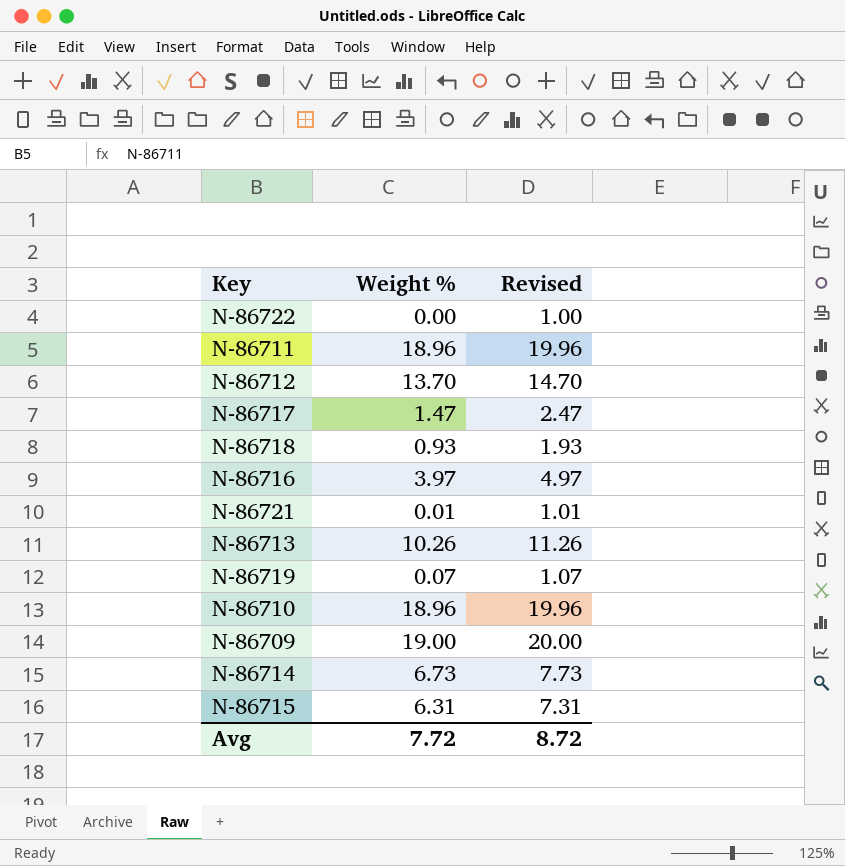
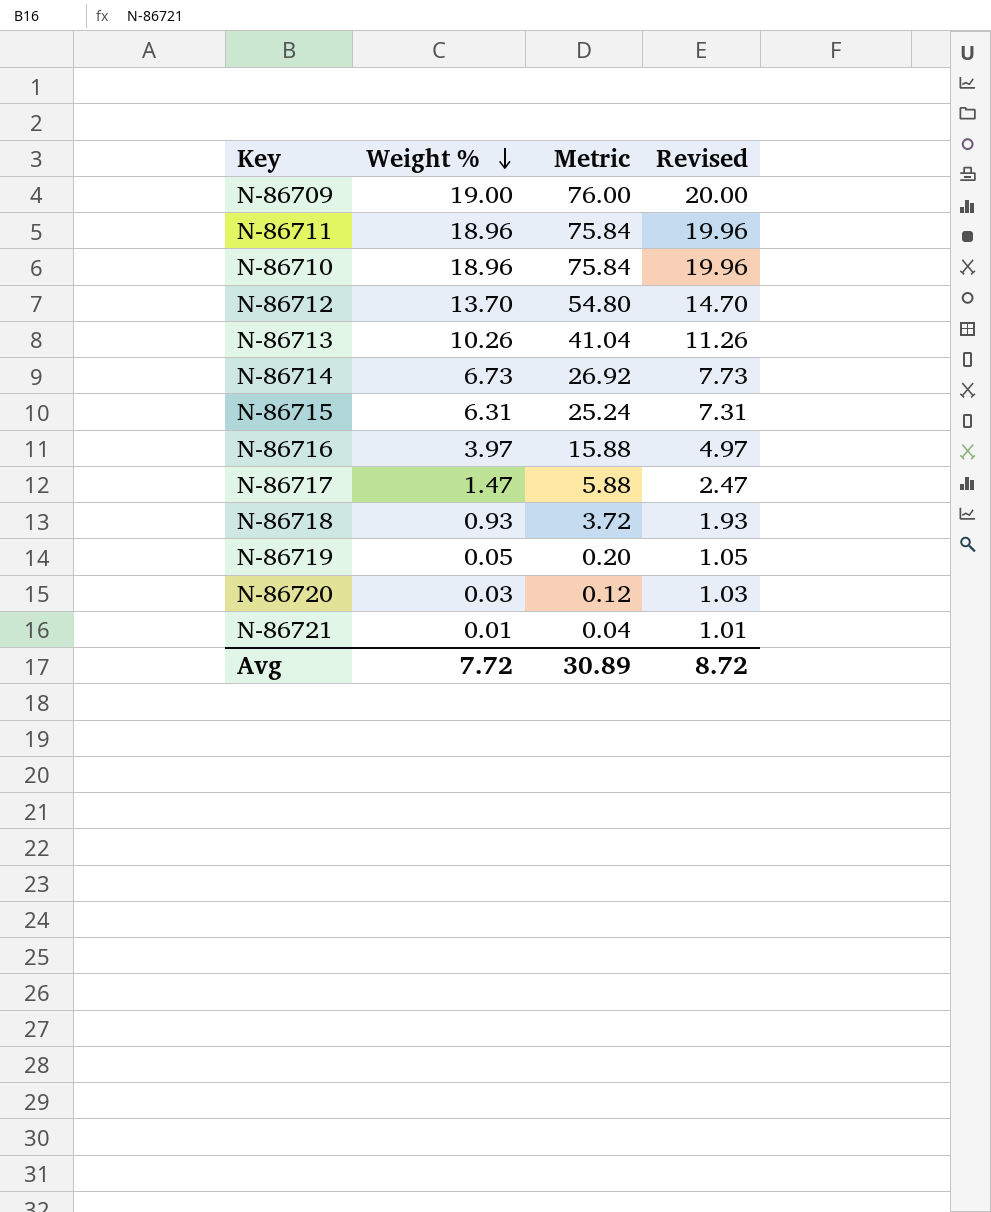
row order: none -> Weight % descending
column Metric | formula: none -> [Weight %] * 4
row N-86722: 0.00 | 1.00 -> none
N-86719 | Weight %: 0.07 -> 0.05
N-86719 | Revised: 1.07 -> 1.05
row N-86720: none -> 0.03 | 0.12 | 1.03

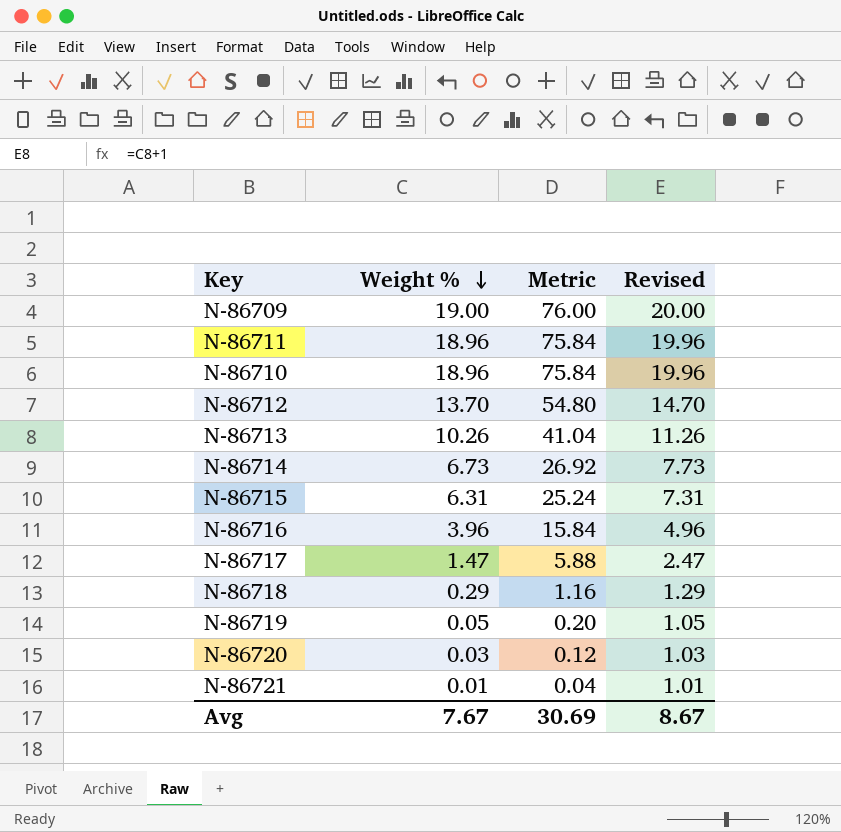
N-86716 | Weight %: 3.97 -> 3.96
N-86716 | Metric: 15.88 -> 15.84
N-86716 | Revised: 4.97 -> 4.96
N-86718 | Weight %: 0.93 -> 0.29
N-86718 | Metric: 3.72 -> 1.16
N-86718 | Revised: 1.93 -> 1.29
Avg | Weight %: 7.72 -> 7.67
Avg | Metric: 30.89 -> 30.69
Avg | Revised: 8.72 -> 8.67

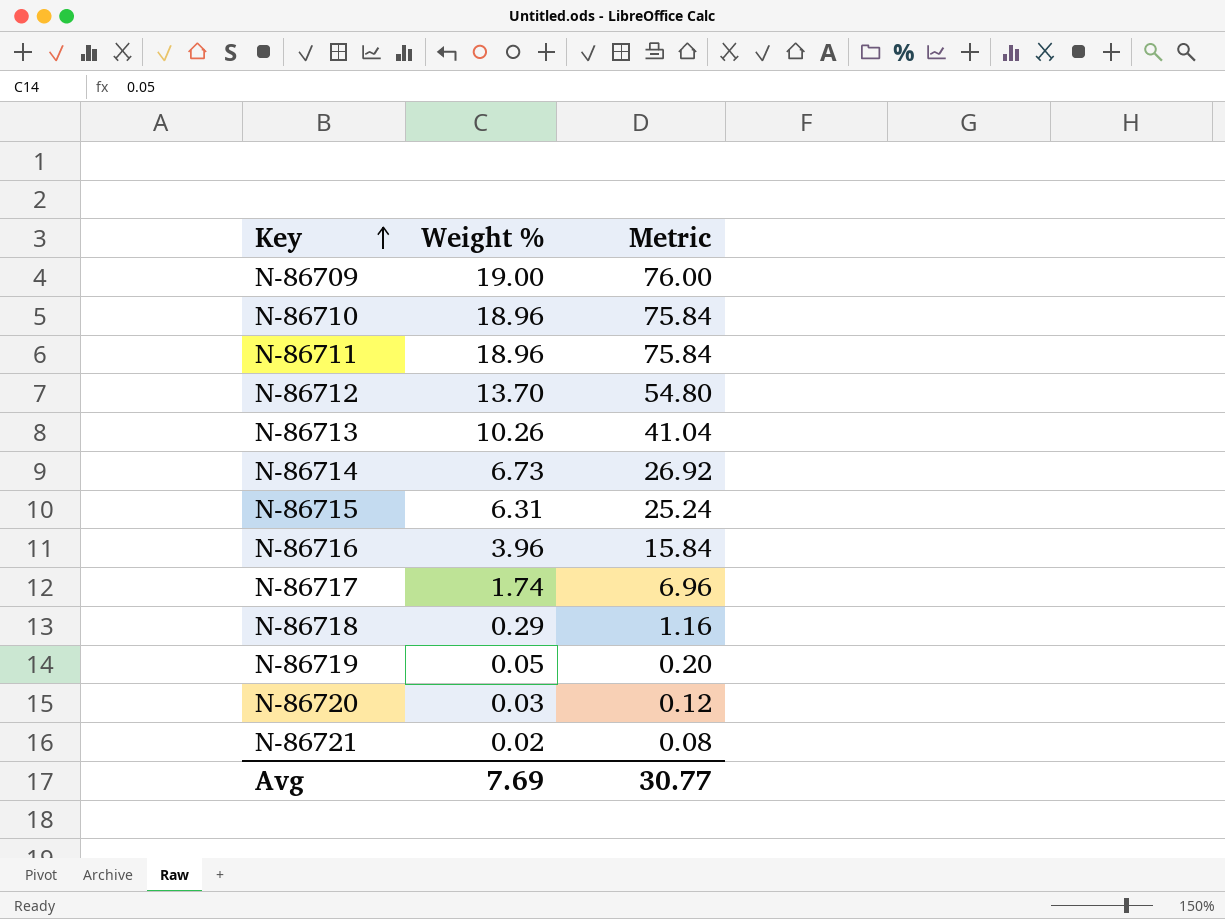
row order: Weight % descending -> Key ascending
column Revised | formula: [Weight %] + 1 -> none
N-86717 | Weight %: 1.47 -> 1.74
N-86717 | Metric: 5.88 -> 6.96
N-86721 | Weight %: 0.01 -> 0.02
N-86721 | Metric: 0.04 -> 0.08
Avg | Weight %: 7.67 -> 7.69
Avg | Metric: 30.69 -> 30.77

